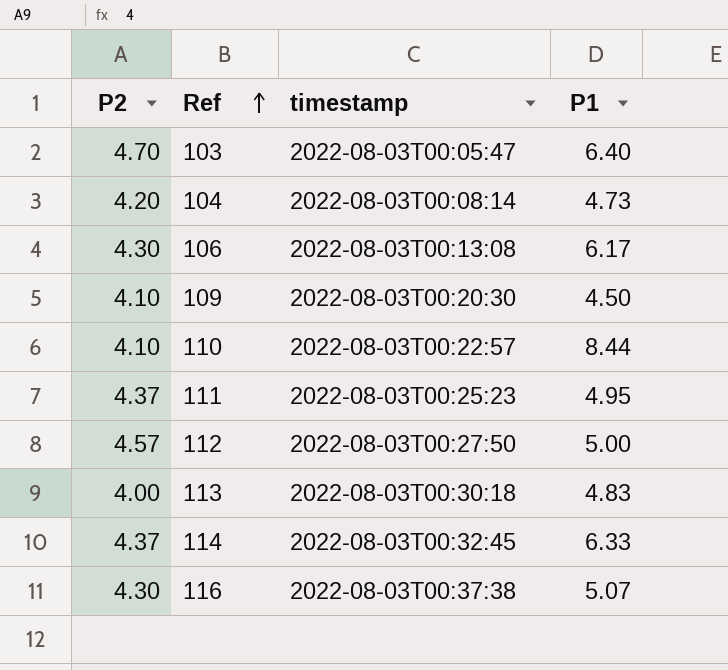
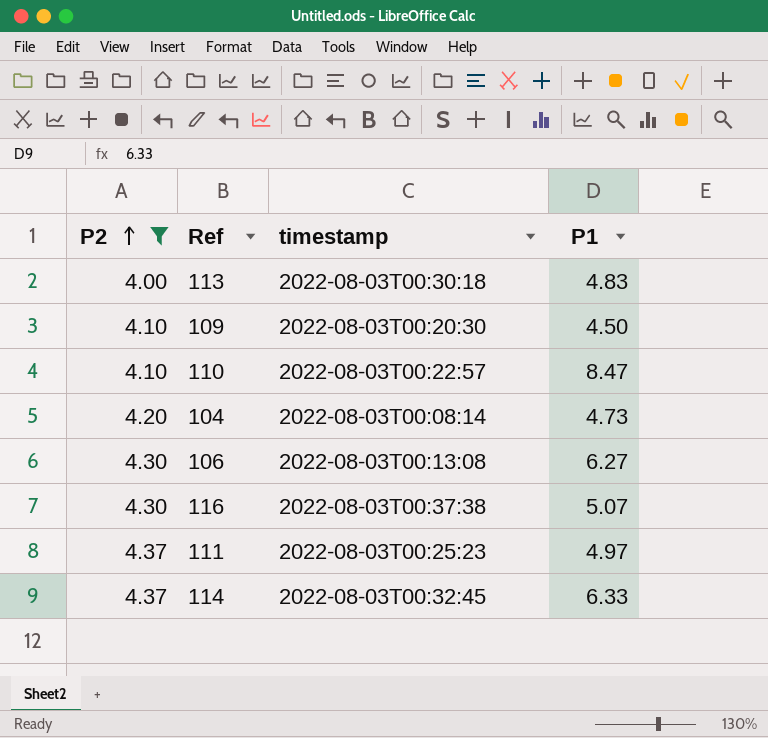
filter: none -> P2 <= 4.37
row order: Ref ascending -> P2 ascending
110 | P1: 8.44 -> 8.47
106 | P1: 6.17 -> 6.27
111 | P1: 4.95 -> 4.97

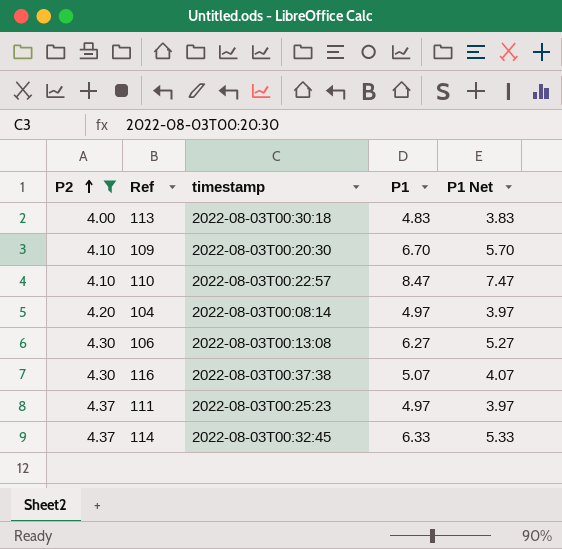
column P1 Net | formula: none -> [P1] - 1
109 | P1: 4.50 -> 6.70
104 | P1: 4.73 -> 4.97

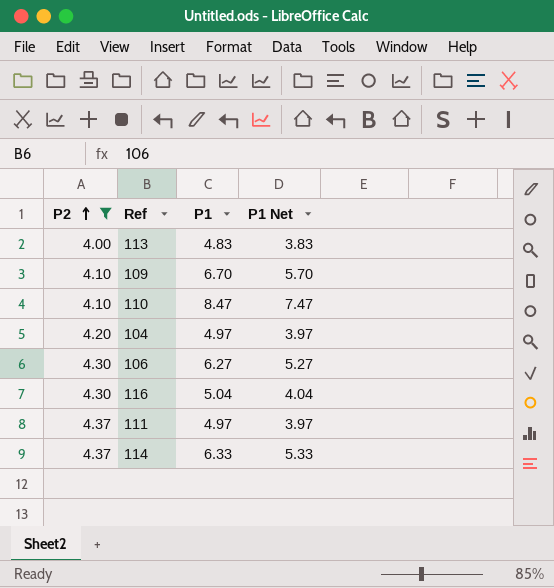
column timestamp | position: 3 -> none
116 | P1: 5.07 -> 5.04
116 | P1 Net: 4.07 -> 4.04

